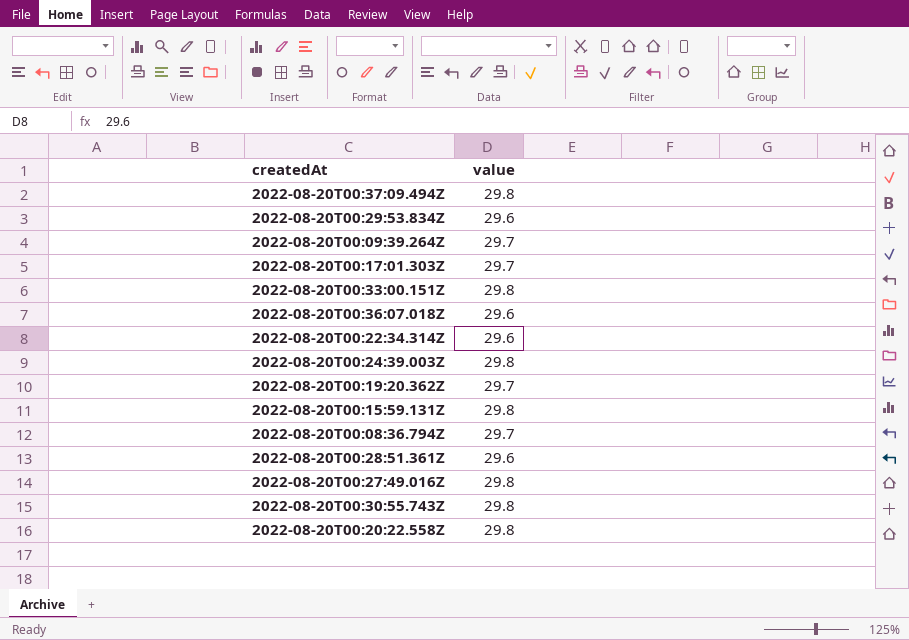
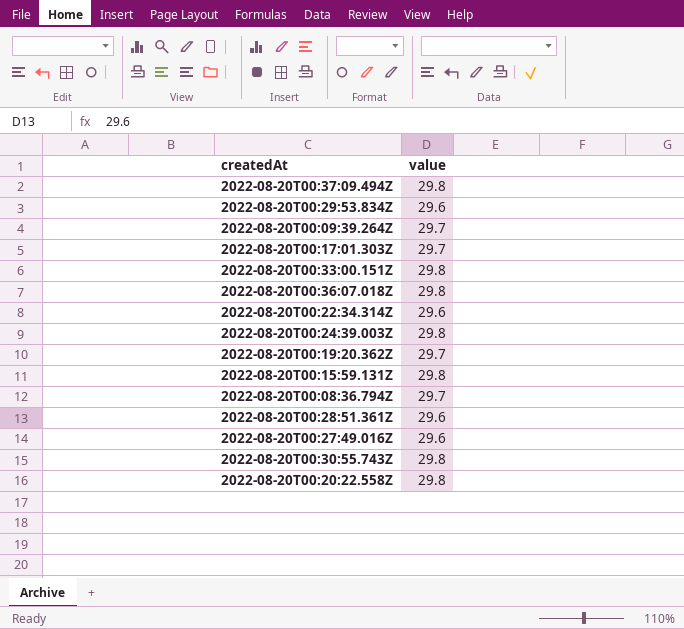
2022-08-20T00:36:07.018Z | value: 29.6 -> 29.8
2022-08-20T00:27:49.016Z | value: 29.8 -> 29.6

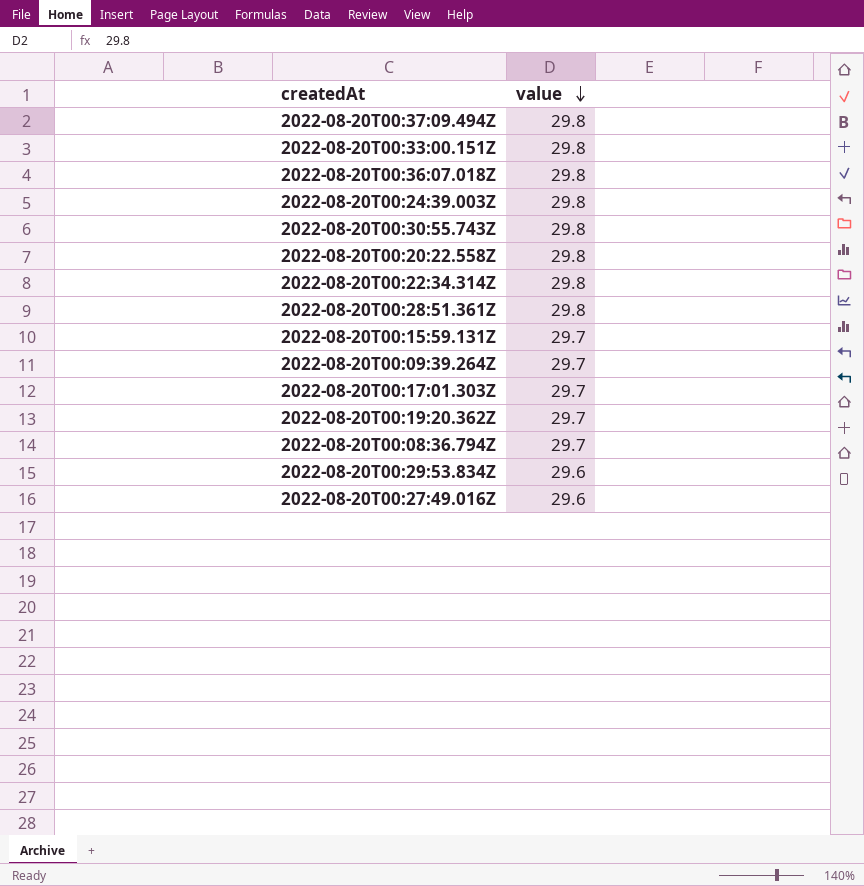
row order: none -> value descending
2022-08-20T00:22:34.314Z | value: 29.6 -> 29.8
2022-08-20T00:28:51.361Z | value: 29.6 -> 29.8
2022-08-20T00:15:59.131Z | value: 29.8 -> 29.7

